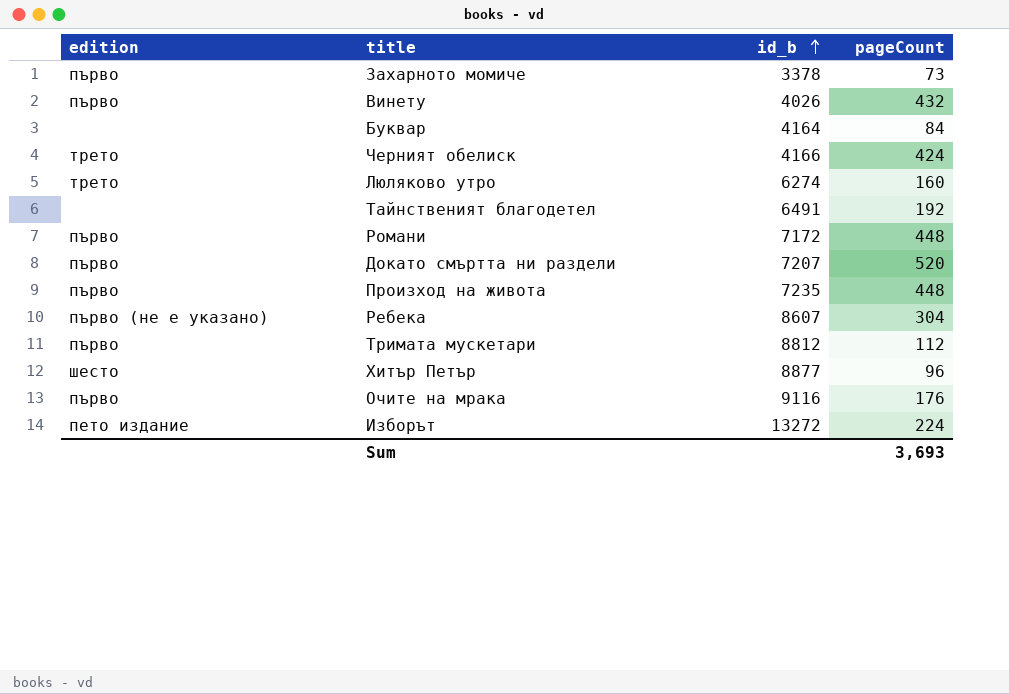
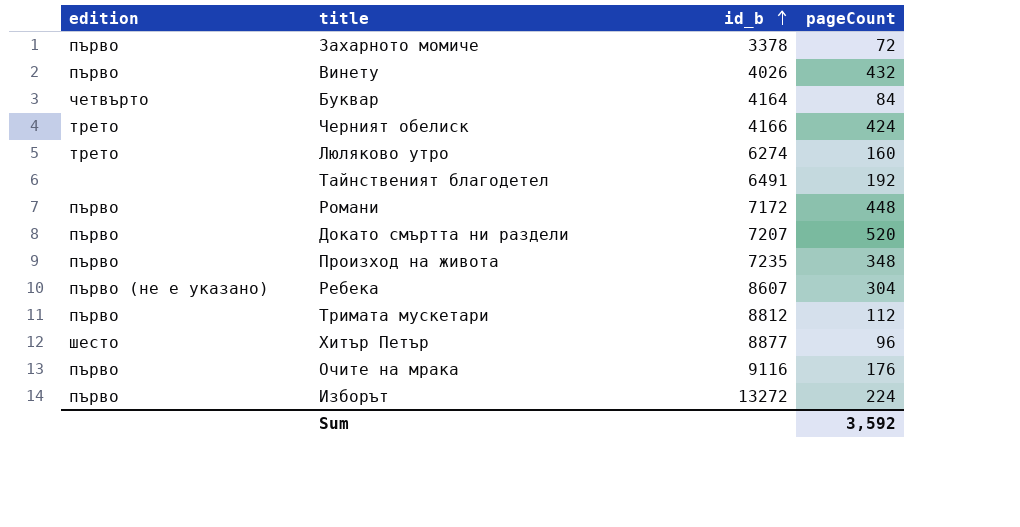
Захарното момиче | pageCount: 73 -> 72
Буквар | edition: none -> четвърто
Произход на живота | pageCount: 448 -> 348
Изборът | edition: пето издание -> първо
Sum | pageCount: 3,693 -> 3,592

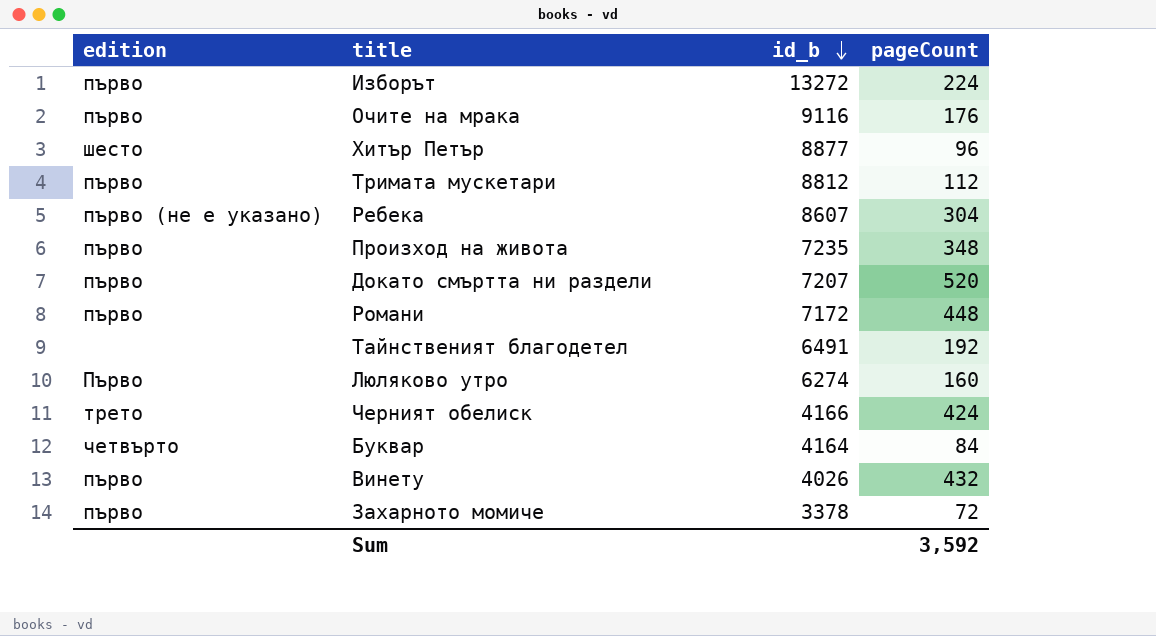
row order: id_b ascending -> id_b descending
Люляково утро | edition: трето -> Първо

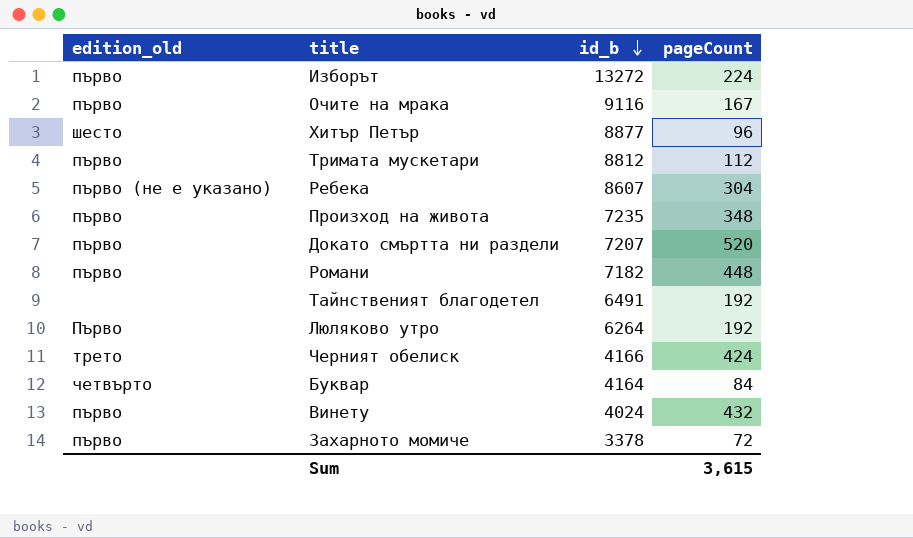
column name: edition -> edition_old
Очите на мрака | pageCount: 176 -> 167
Романи | id_b: 7172 -> 7182
Люляково утро | id_b: 6274 -> 6264
Люляково утро | pageCount: 160 -> 192
Винету | id_b: 4026 -> 4024
Sum | pageCount: 3,592 -> 3,615

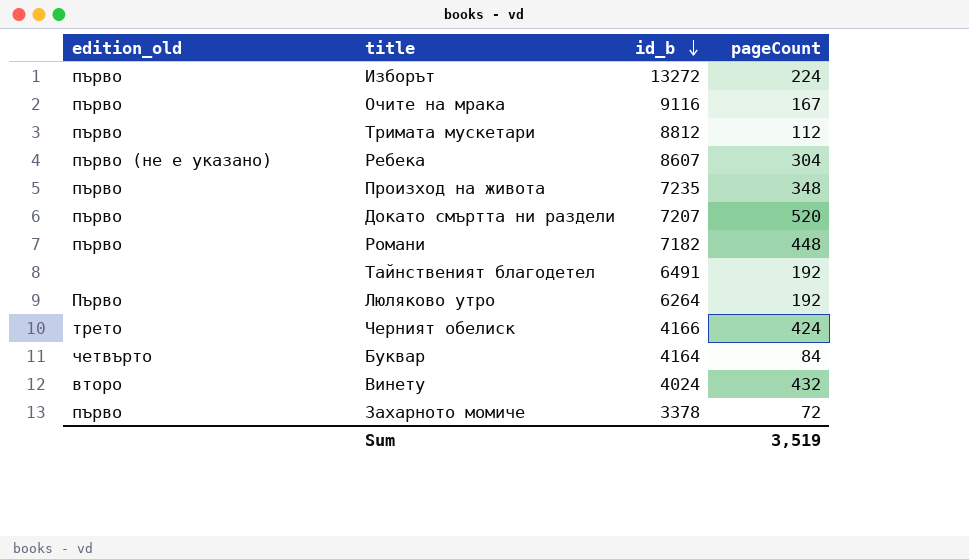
row Хитър Петър: шесто | 8877 | 96 -> none
Винету | edition_old: първо -> второ
Sum | pageCount: 3,615 -> 3,519

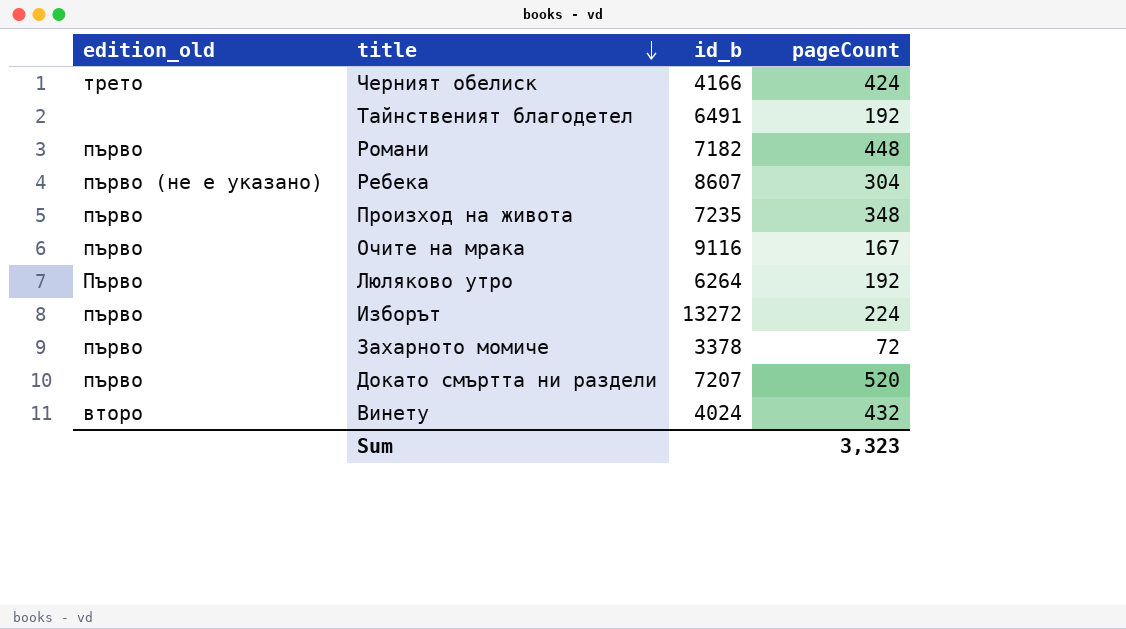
row order: id_b descending -> title descending
row Тримата мускетари: първо | 8812 | 112 -> none
row Буквар: четвърто | 4164 | 84 -> none
Sum | pageCount: 3,519 -> 3,323

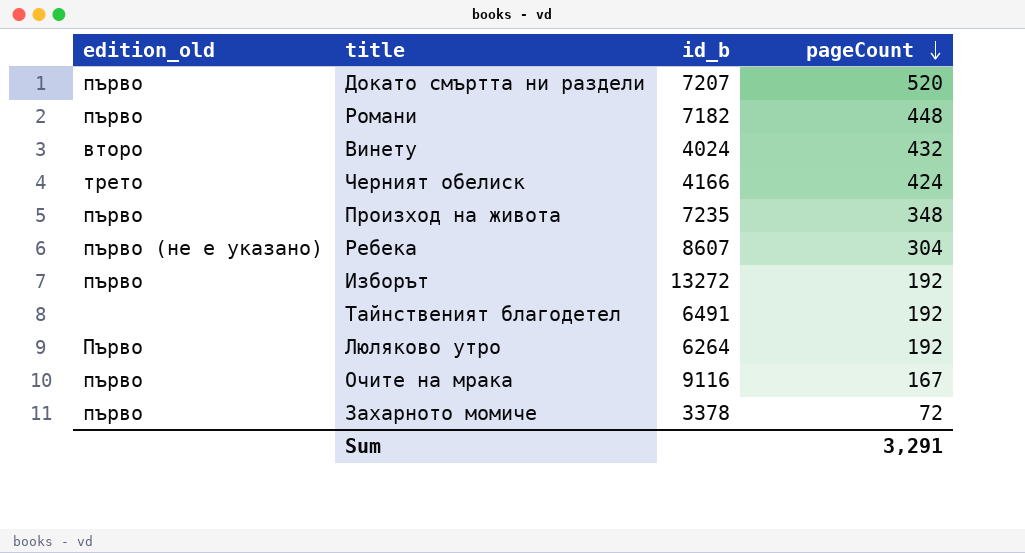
row order: title descending -> pageCount descending
Изборът | pageCount: 224 -> 192
Sum | pageCount: 3,323 -> 3,291

